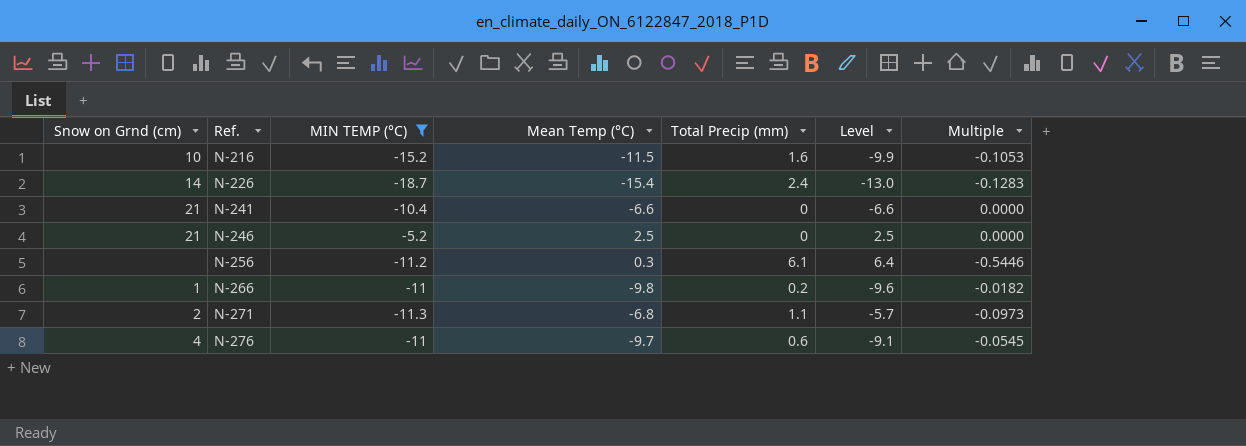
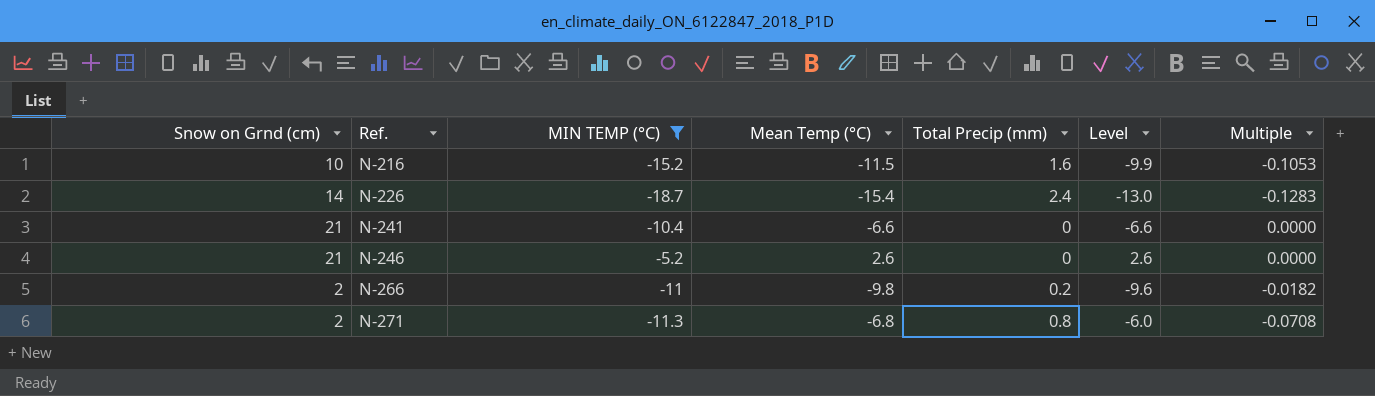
row N-256: none | -11.2 | 0.3 | 6.1 | 6.4 | -0.5446 -> none
row N-276: 4 | -11 | -9.7 | 0.6 | -9.1 | -0.0545 -> none
N-246 | Mean Temp (°C): 2.5 -> 2.6
N-246 | Level: 2.5 -> 2.6
N-266 | Snow on Grnd (cm): 1 -> 2
N-271 | Total Precip (mm): 1.1 -> 0.8
N-271 | Level: -5.7 -> -6.0
N-271 | Multiple: -0.0973 -> -0.0708

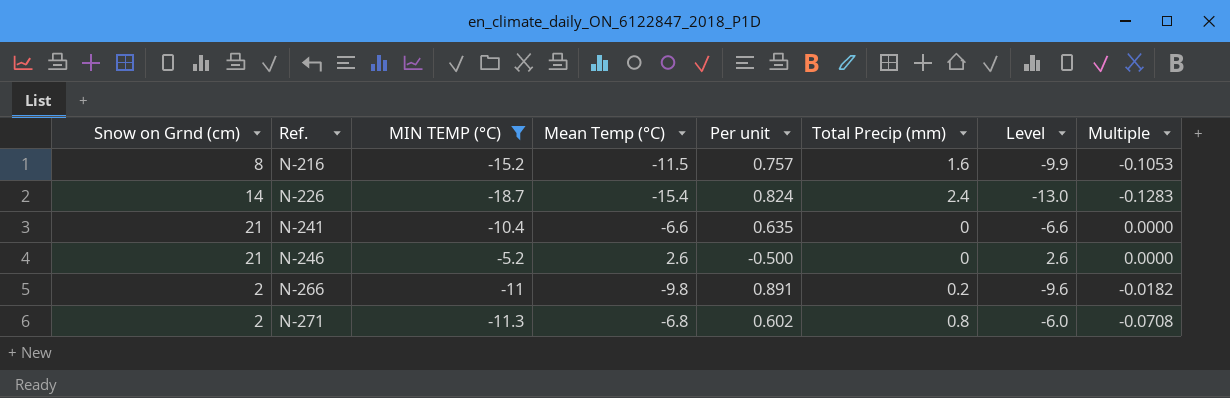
column Per unit | formula: none -> [Mean Temp (°C)] / [MIN TEMP (°C)]
N-216 | Snow on Grnd (cm): 10 -> 8

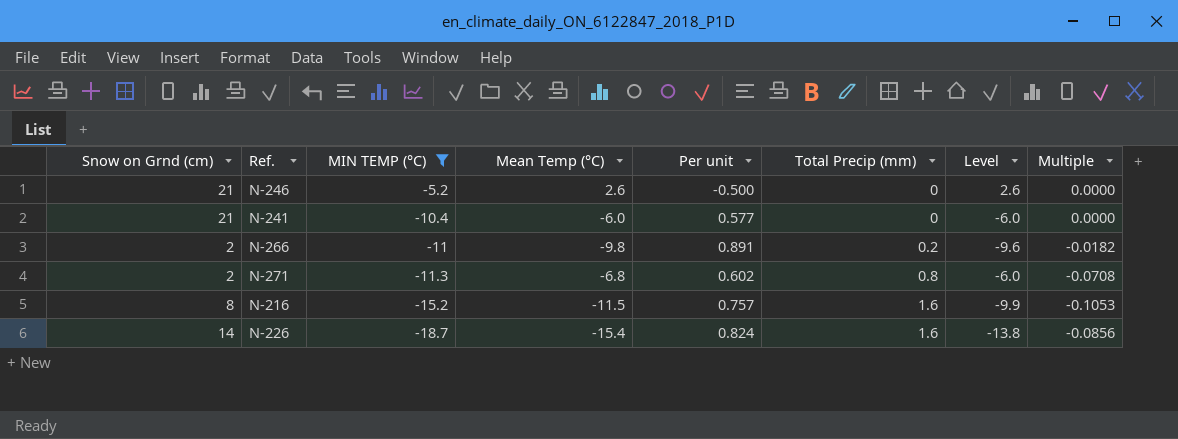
row order: Ref. ascending -> MIN TEMP (°C) descending
N-241 | Mean Temp (°C): -6.6 -> -6.0
N-241 | Per unit: 0.635 -> 0.577
N-241 | Level: -6.6 -> -6.0
N-226 | Total Precip (mm): 2.4 -> 1.6
N-226 | Level: -13.0 -> -13.8
N-226 | Multiple: -0.1283 -> -0.0856

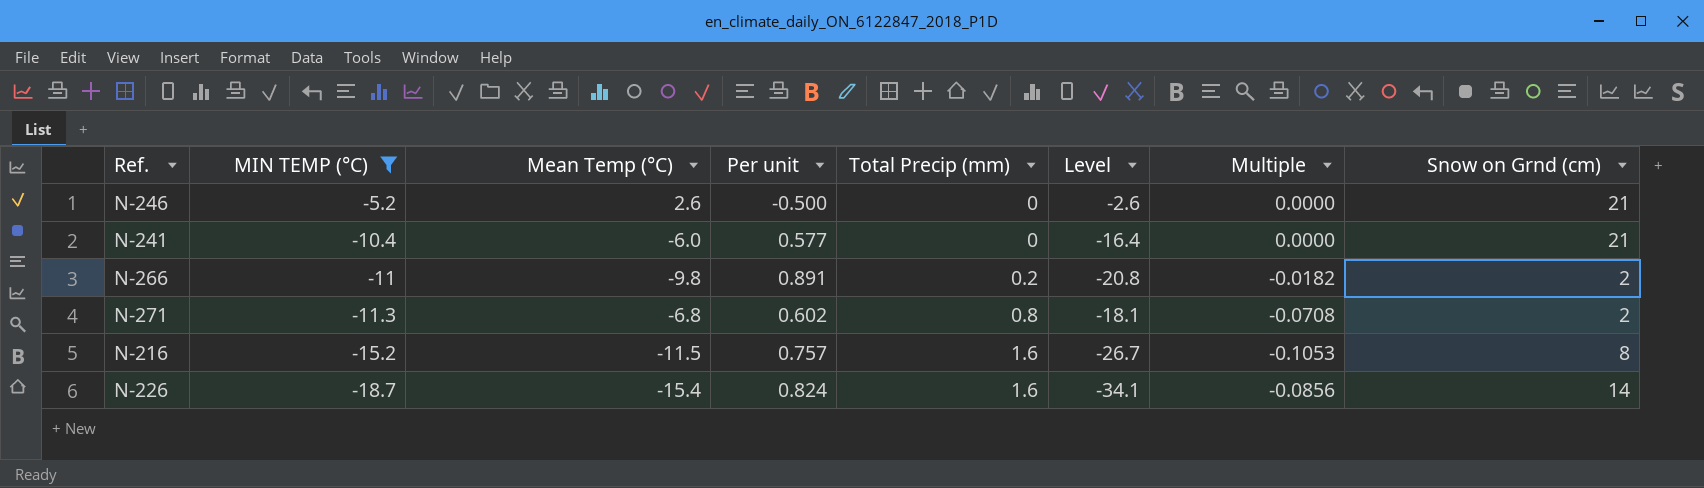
column Level | formula: [Mean Temp (°C)] + [Total Precip (mm)] -> [MIN TEMP (°C)] + [Mean Temp (°C)]
column Snow on Grnd (cm) | position: 1 -> 8

